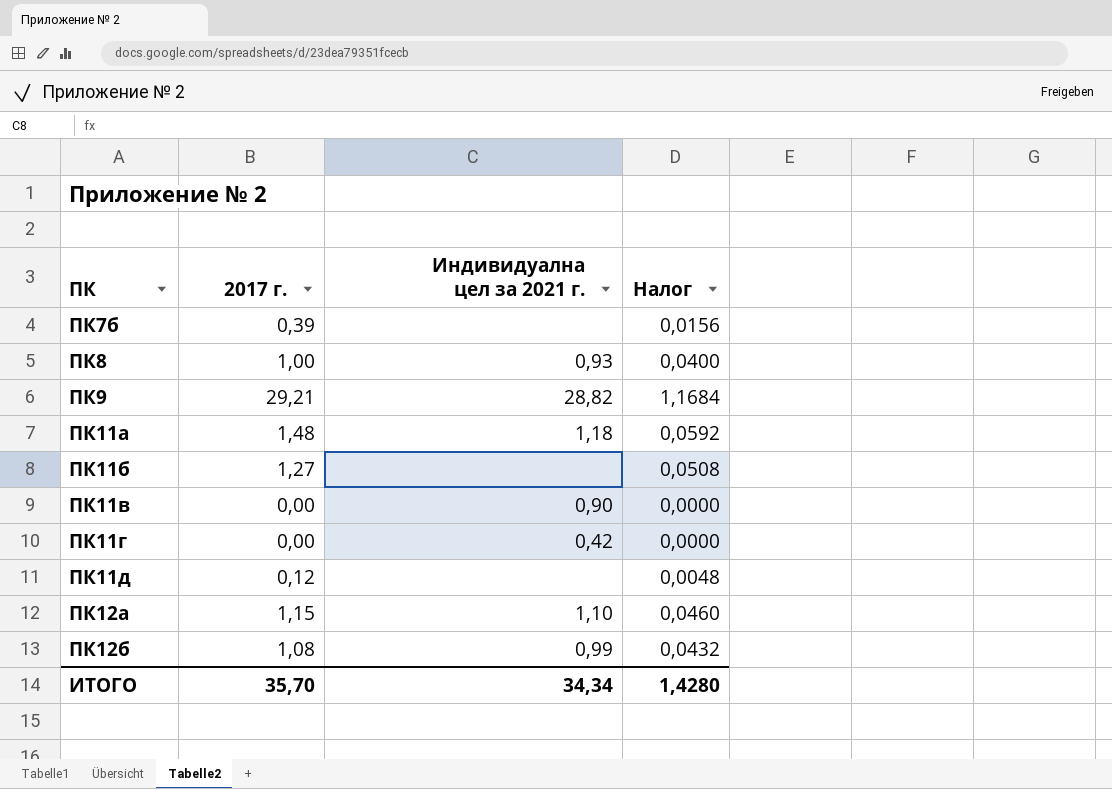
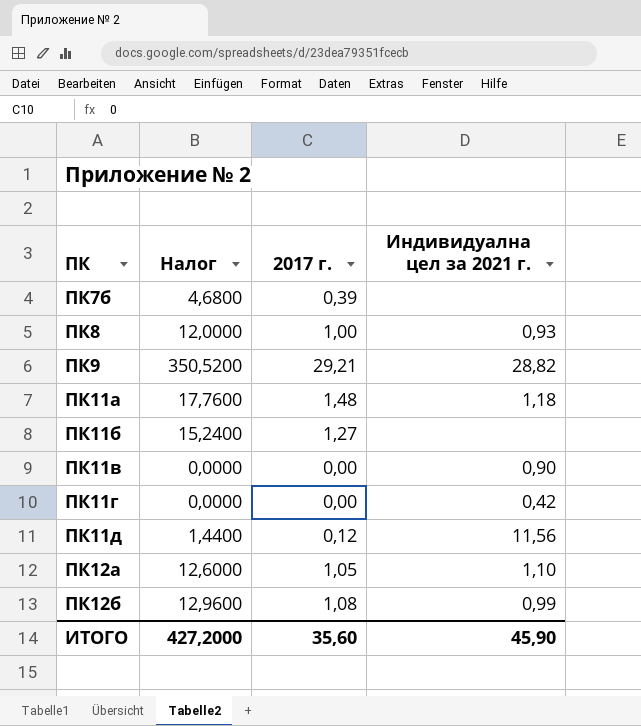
column Налог | formula: [2017 г.] * 0,04 -> [2017 г.] * 12
column Налог | position: 4 -> 2
ПК11д | Индивидуална цел за 2021 г.: none -> 11,56
ПК12а | 2017 г.: 1,15 -> 1,05
ИТОГО | Налог: 1,4280 -> 427,2000
ИТОГО | 2017 г.: 35,70 -> 35,60
ИТОГО | Индивидуална цел за 2021 г.: 34,34 -> 45,90

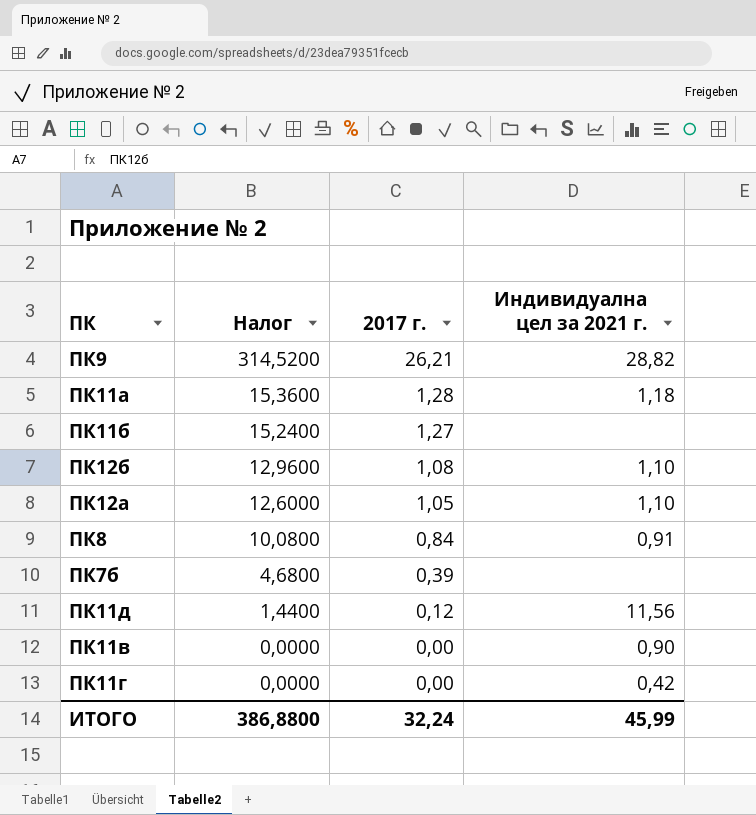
row order: ПК ascending -> Налог descending
ПК9 | Налог: 350,5200 -> 314,5200
ПК9 | 2017 г.: 29,21 -> 26,21
ПК11а | Налог: 17,7600 -> 15,3600
ПК11а | 2017 г.: 1,48 -> 1,28
ПК12б | Индивидуална цел за 2021 г.: 0,99 -> 1,10
ПК8 | Налог: 12,0000 -> 10,0800
ПК8 | 2017 г.: 1,00 -> 0,84
ПК8 | Индивидуална цел за 2021 г.: 0,93 -> 0,91
ИТОГО | Налог: 427,2000 -> 386,8800
ИТОГО | 2017 г.: 35,60 -> 32,24
ИТОГО | Индивидуална цел за 2021 г.: 45,90 -> 45,99

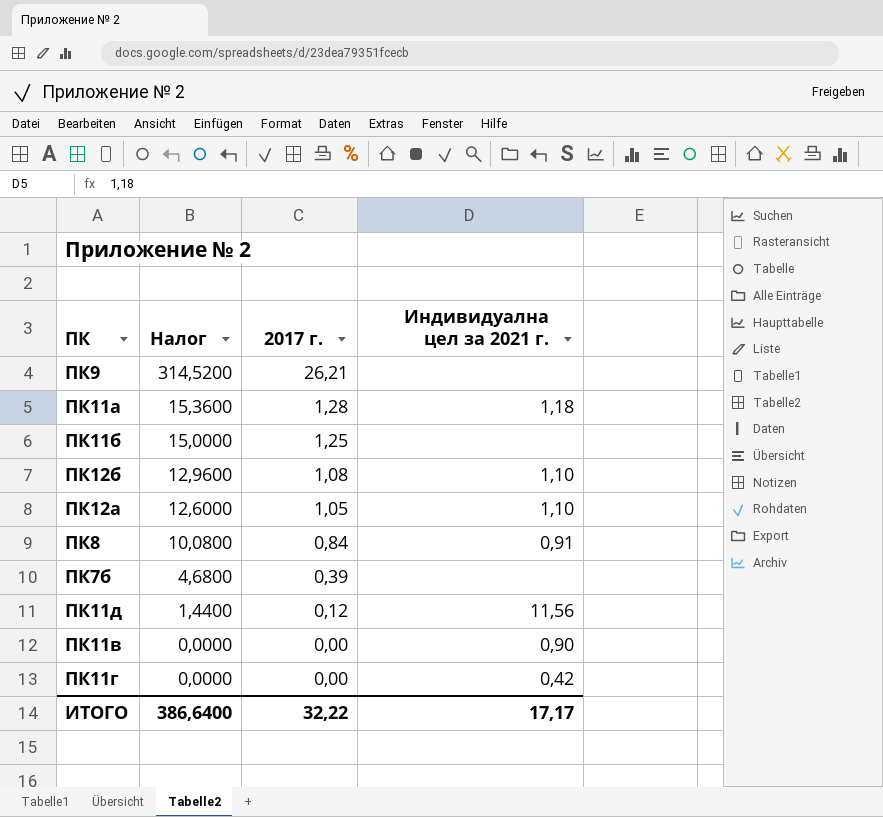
ПК9 | Индивидуална цел за 2021 г.: 28,82 -> none
ПК11б | Налог: 15,2400 -> 15,0000
ПК11б | 2017 г.: 1,27 -> 1,25
ИТОГО | Налог: 386,8800 -> 386,6400
ИТОГО | 2017 г.: 32,24 -> 32,22
ИТОГО | Индивидуална цел за 2021 г.: 45,99 -> 17,17

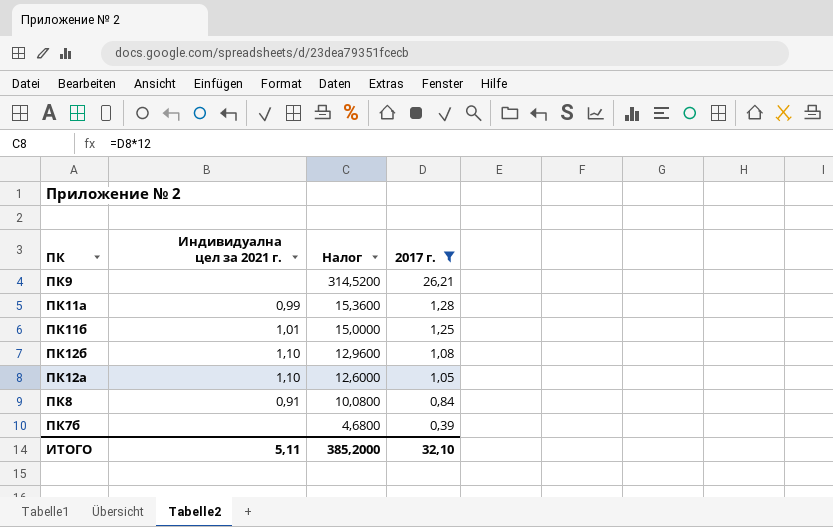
filter: none -> 2017 г. >= 0,39
column Индивидуална цел за 2021 г. | position: 4 -> 2
ПК11а | Индивидуална цел за 2021 г.: 1,18 -> 0,99
ПК11б | Индивидуална цел за 2021 г.: none -> 1,01
ИТОГО | Индивидуална цел за 2021 г.: 17,17 -> 5,11
ИТОГО | Налог: 386,6400 -> 385,2000
ИТОГО | 2017 г.: 32,22 -> 32,10

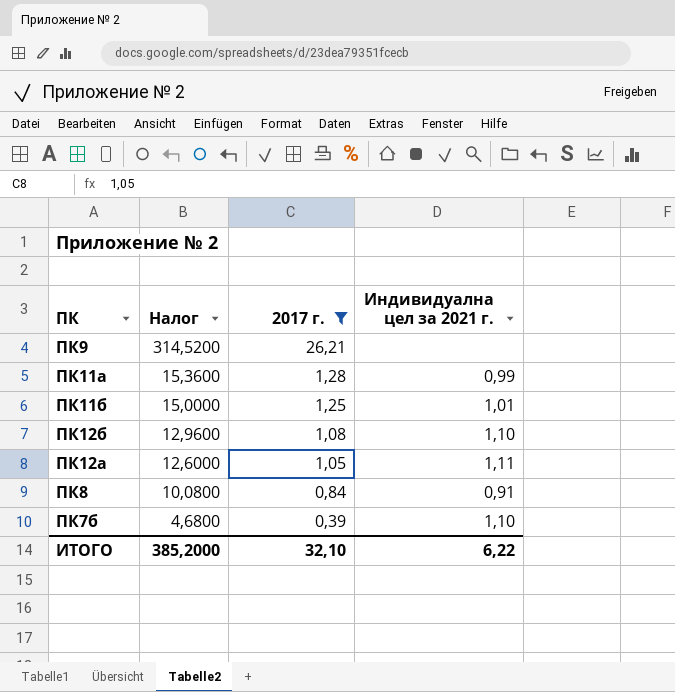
column Индивидуална цел за 2021 г. | position: 2 -> 4
ПК12а | Индивидуална цел за 2021 г.: 1,10 -> 1,11
ПК7б | Индивидуална цел за 2021 г.: none -> 1,10
ИТОГО | Индивидуална цел за 2021 г.: 5,11 -> 6,22

